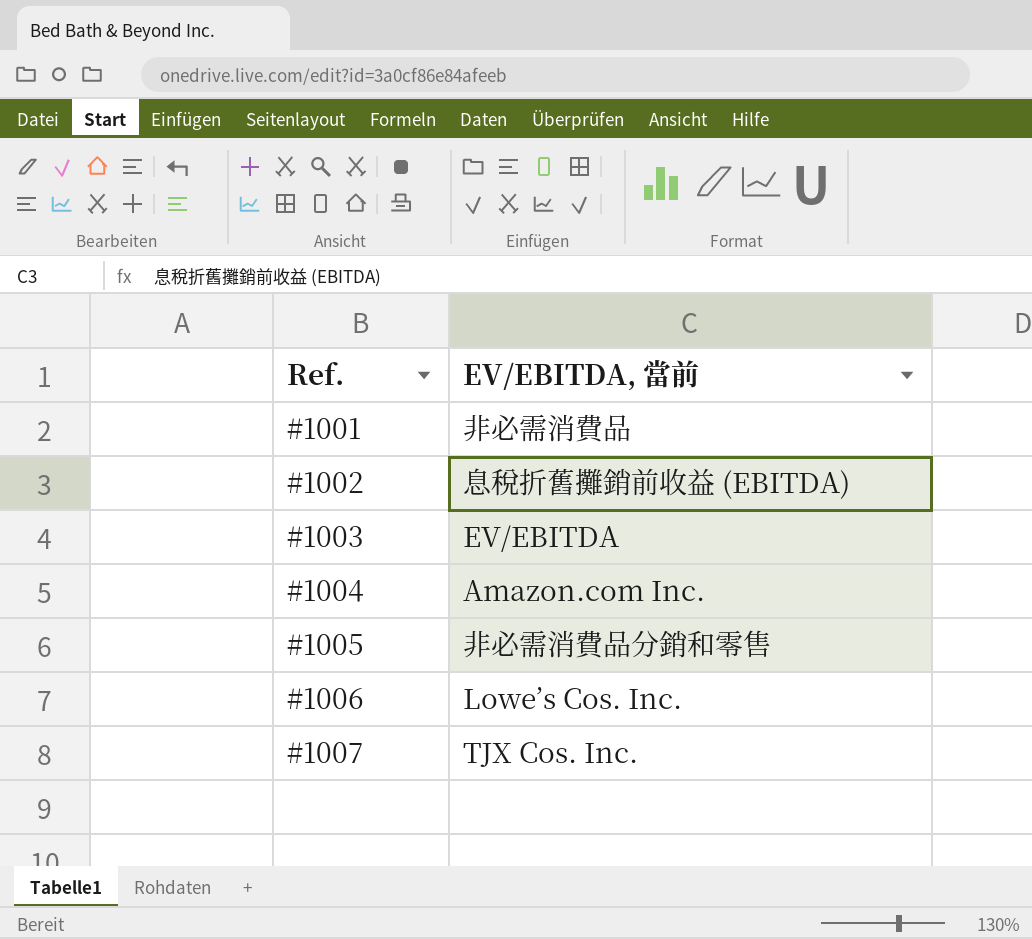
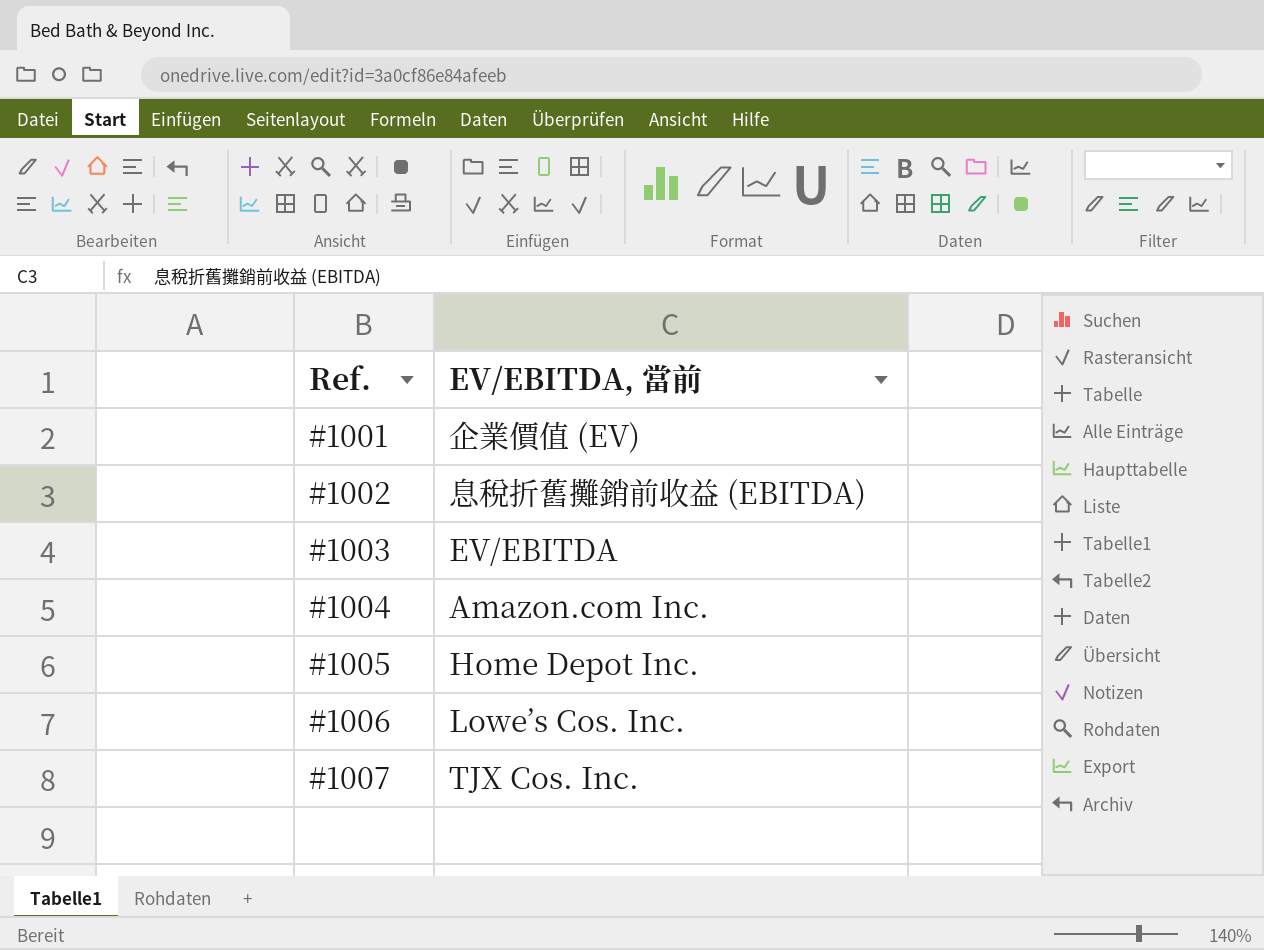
#1001 | EV/EBITDA, 當前: 非必需消費品 -> 企業價值 (EV)
#1005 | EV/EBITDA, 當前: 非必需消費品分銷和零售 -> Home Depot Inc.

